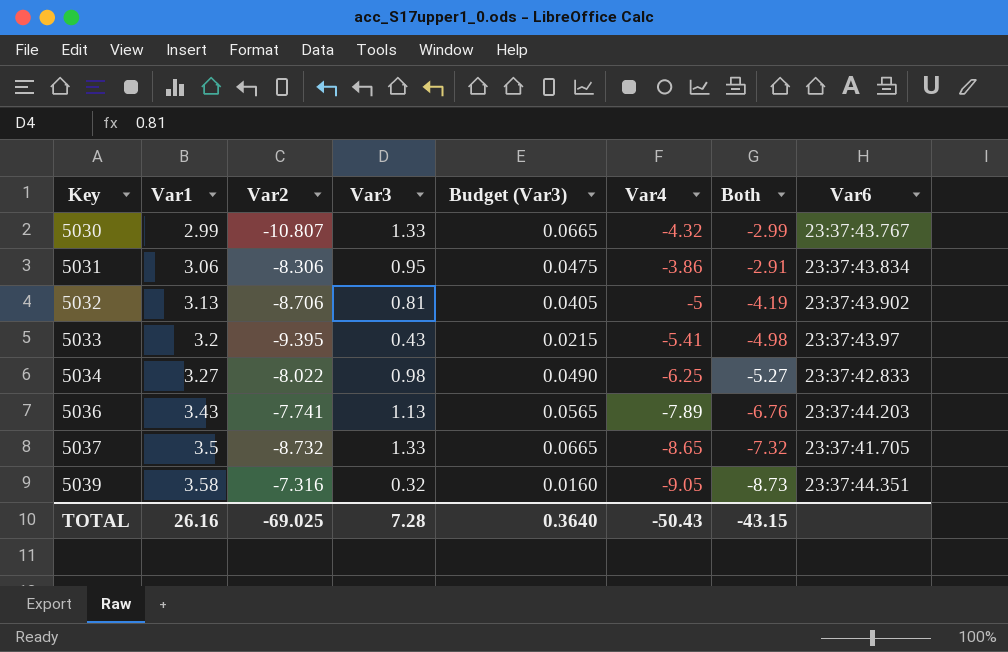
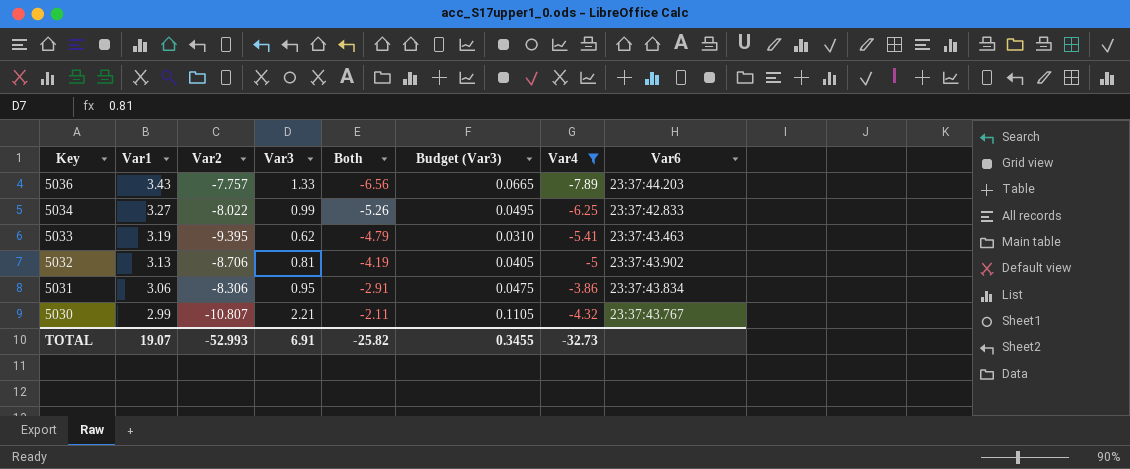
filter: none -> Var4 >= -7.89
row order: Key ascending -> Key descending
column Both | position: 7 -> 5
5036 | Var2: -7.741 -> -7.757
5036 | Var3: 1.13 -> 1.33
5036 | Both: -6.76 -> -6.56
5036 | Budget (Var3): 0.0565 -> 0.0665
5034 | Var3: 0.98 -> 0.99
5034 | Both: -5.27 -> -5.26
5034 | Budget (Var3): 0.0490 -> 0.0495
5033 | Var1: 3.2 -> 3.19
5033 | Var3: 0.43 -> 0.62
5033 | Both: -4.98 -> -4.79
5033 | Budget (Var3): 0.0215 -> 0.0310
5033 | Var6: 23:37:43.97 -> 23:37:43.463
5030 | Var3: 1.33 -> 2.21
5030 | Both: -2.99 -> -2.11
5030 | Budget (Var3): 0.0665 -> 0.1105
TOTAL | Var1: 26.16 -> 19.07
TOTAL | Var2: -69.025 -> -52.993
TOTAL | Var3: 7.28 -> 6.91
TOTAL | Both: -43.15 -> -25.82
TOTAL | Budget (Var3): 0.3640 -> 0.3455
TOTAL | Var4: -50.43 -> -32.73

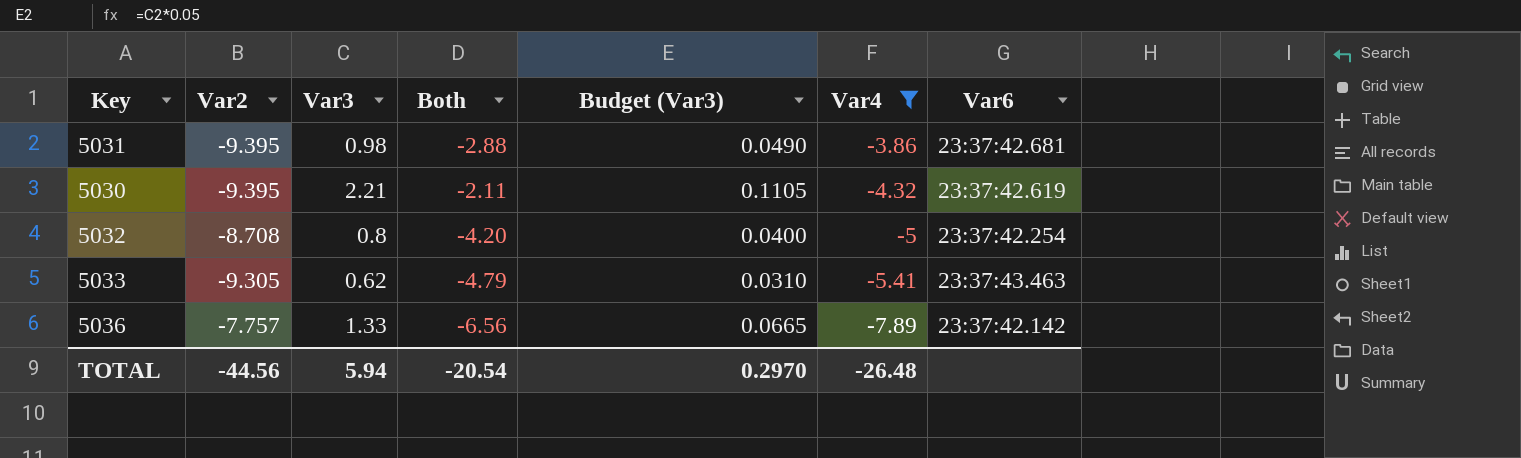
row order: Key descending -> Var4 descending
column Var1 | position: 2 -> none
row 5034: 3.27 | -8.022 | 0.99 | -5.26 | 0.0495 | -6.25 | 23:37:42.833 -> none
5031 | Var2: -8.306 -> -9.395
5031 | Var3: 0.95 -> 0.98
5031 | Both: -2.91 -> -2.88
5031 | Budget (Var3): 0.0475 -> 0.0490
5031 | Var6: 23:37:43.834 -> 23:37:42.681
5030 | Var2: -10.807 -> -9.395
5030 | Var6: 23:37:43.767 -> 23:37:42.619
5032 | Var2: -8.706 -> -8.708
5032 | Var3: 0.81 -> 0.8
5032 | Both: -4.19 -> -4.20
5032 | Budget (Var3): 0.0405 -> 0.0400
5032 | Var6: 23:37:43.902 -> 23:37:42.254
5033 | Var2: -9.395 -> -9.305
5036 | Var6: 23:37:44.203 -> 23:37:42.142
TOTAL | Var2: -52.993 -> -44.56
TOTAL | Var3: 6.91 -> 5.94
TOTAL | Both: -25.82 -> -20.54
TOTAL | Budget (Var3): 0.3455 -> 0.2970
TOTAL | Var4: -32.73 -> -26.48

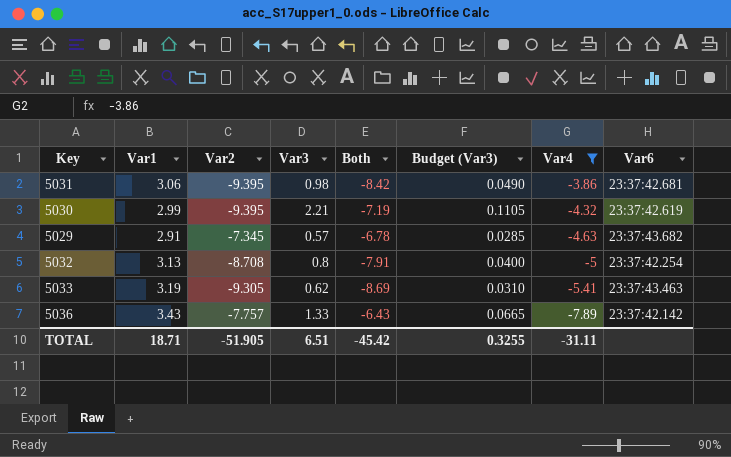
column Var1 | position: none -> 2
column Both | formula: [Var3] + [Var4] -> [Var2] + [Var3]
row 5029: none -> 2.91 | -7.345 | 0.57 | -6.78 | 0.0285 | -4.63 | 23:37:43.682
TOTAL | Var2: -44.56 -> -51.905
TOTAL | Var3: 5.94 -> 6.51
TOTAL | Both: -20.54 -> -45.42
TOTAL | Budget (Var3): 0.2970 -> 0.3255
TOTAL | Var4: -26.48 -> -31.11

